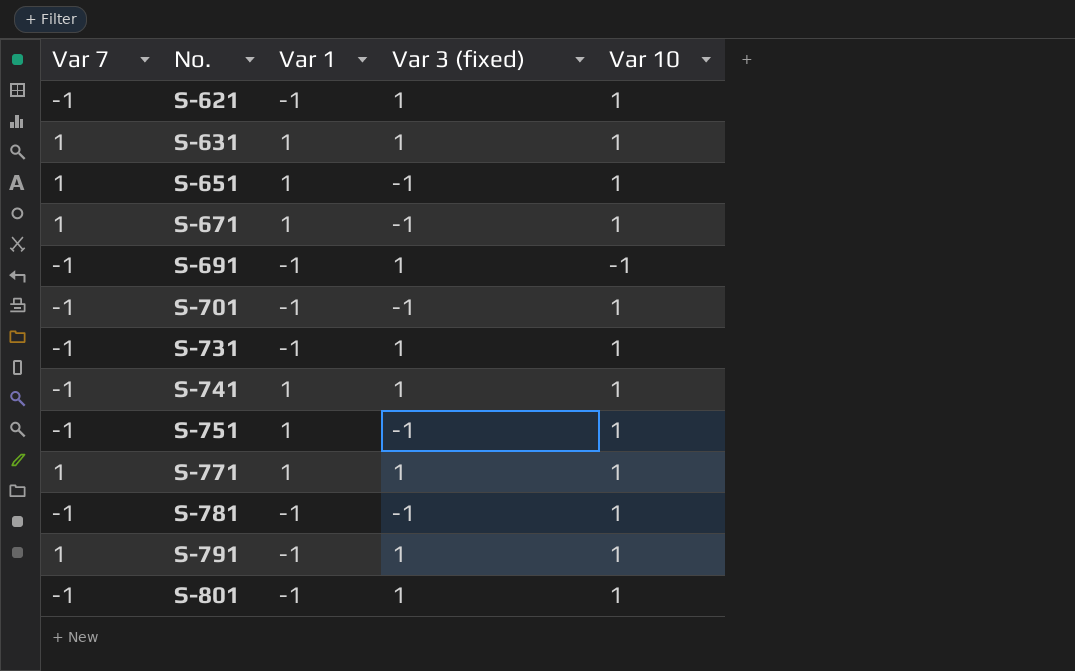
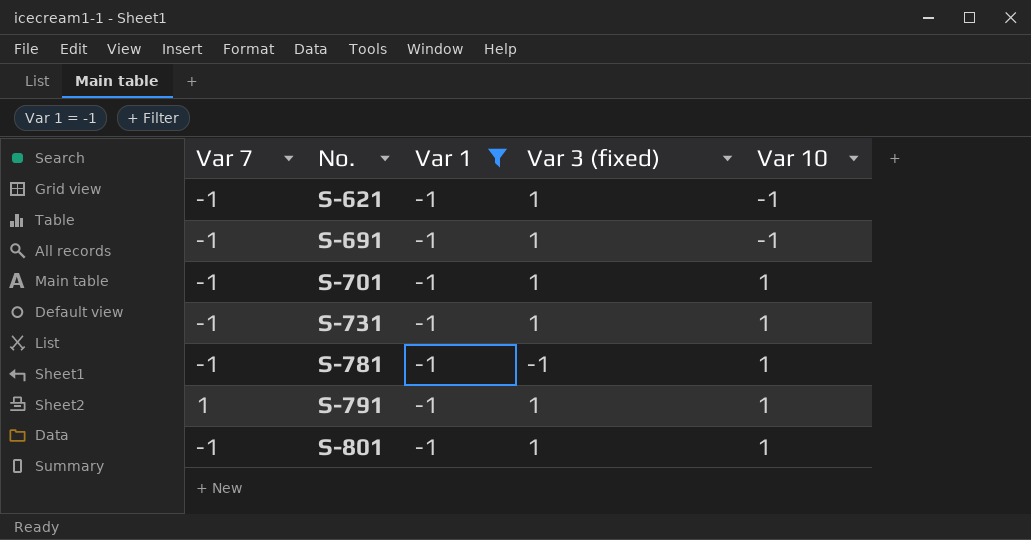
filter: none -> Var 1 = -1
S-621 | Var 10: 1 -> -1
S-701 | Var 3 (fixed): -1 -> 1

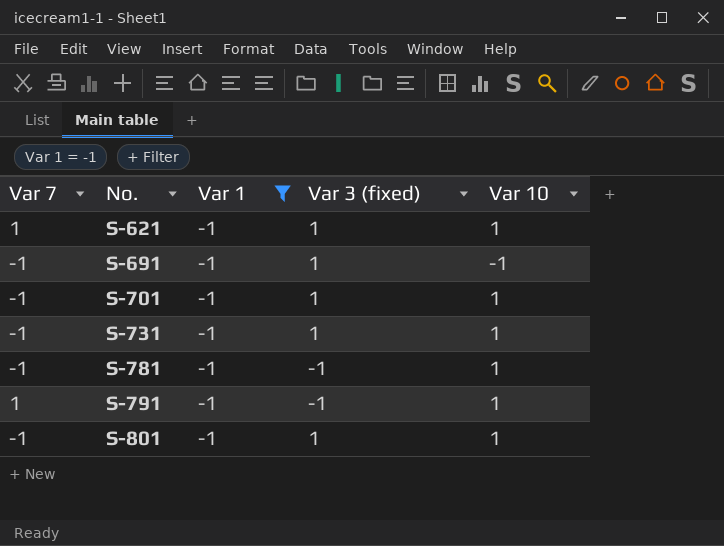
S-621 | Var 7: -1 -> 1
S-621 | Var 10: -1 -> 1
S-791 | Var 3 (fixed): 1 -> -1

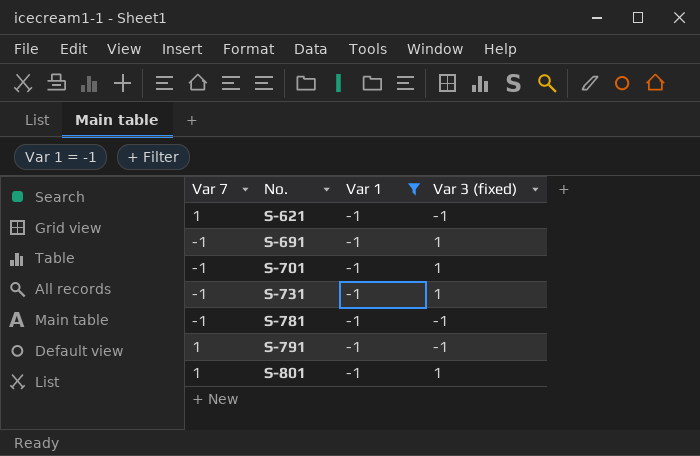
column Var 10 | position: 5 -> none
S-621 | Var 3 (fixed): 1 -> -1
S-801 | Var 7: -1 -> 1

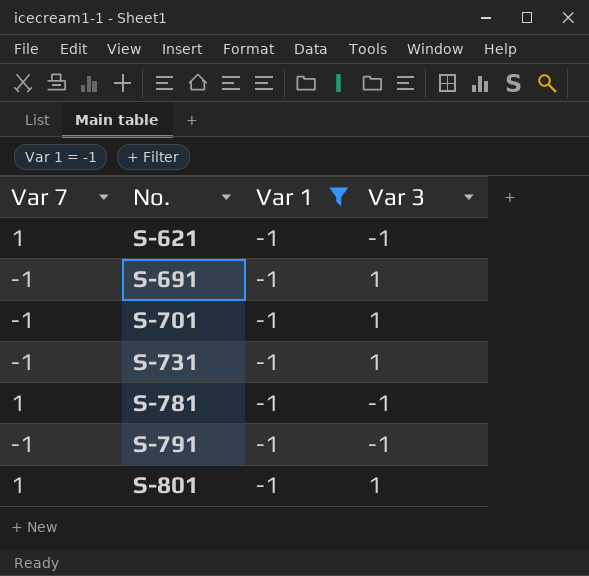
column name: Var 3 (fixed) -> Var 3
S-781 | Var 7: -1 -> 1
S-791 | Var 7: 1 -> -1

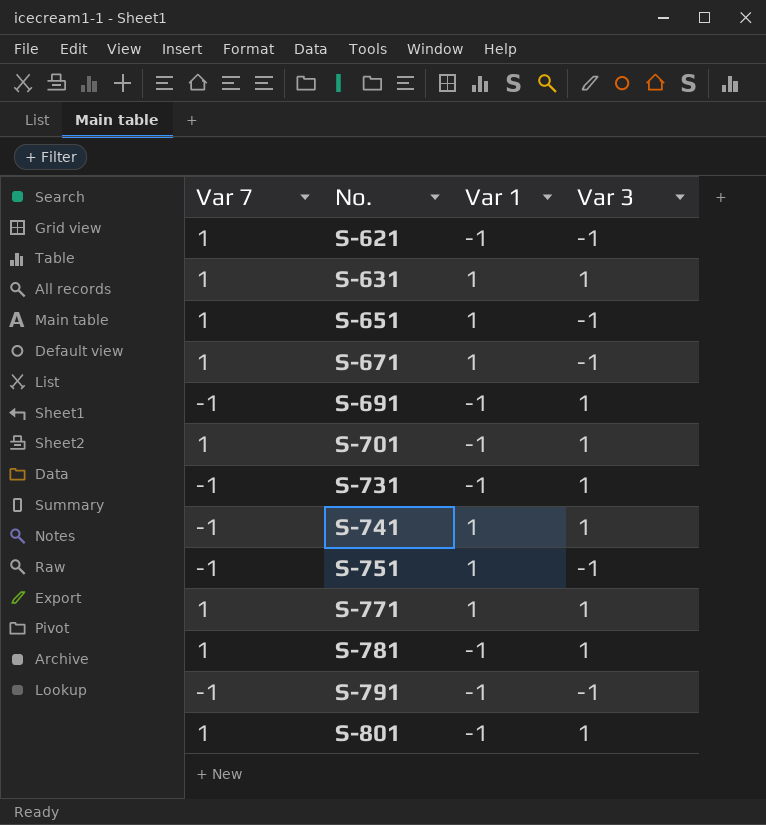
filter: Var 1 = -1 -> none
S-701 | Var 7: -1 -> 1
S-781 | Var 3: -1 -> 1

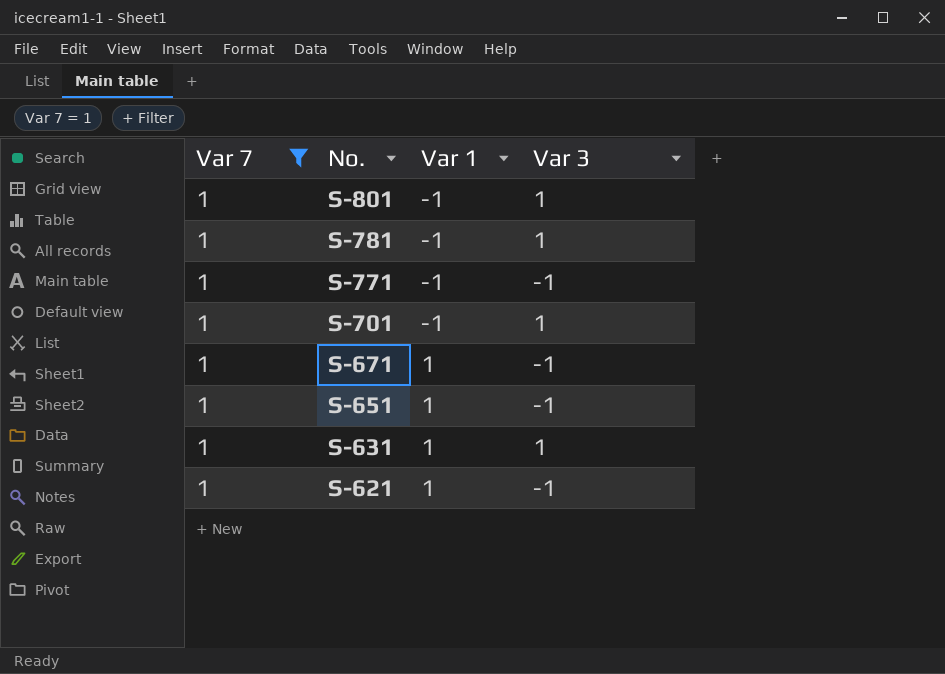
filter: none -> Var 7 = 1
row order: No. ascending -> No. descending
S-771 | Var 1: 1 -> -1
S-771 | Var 3: 1 -> -1
S-621 | Var 1: -1 -> 1

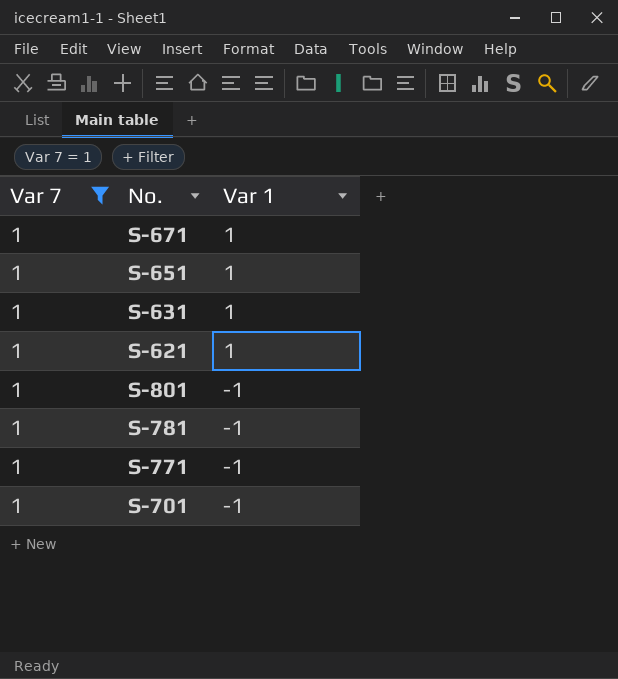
row order: No. descending -> Var 1 descending
column Var 3 | position: 4 -> none

